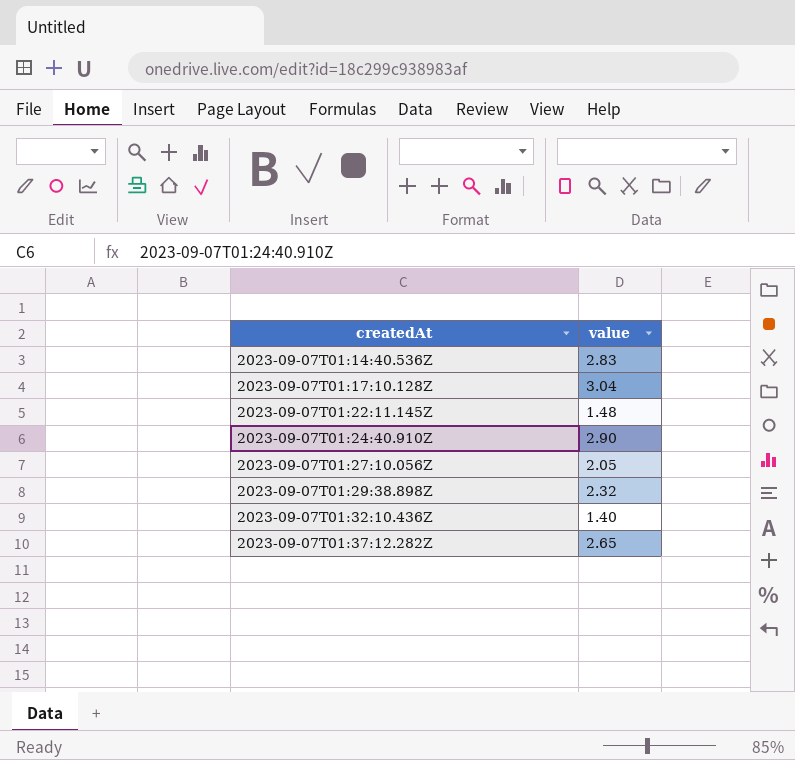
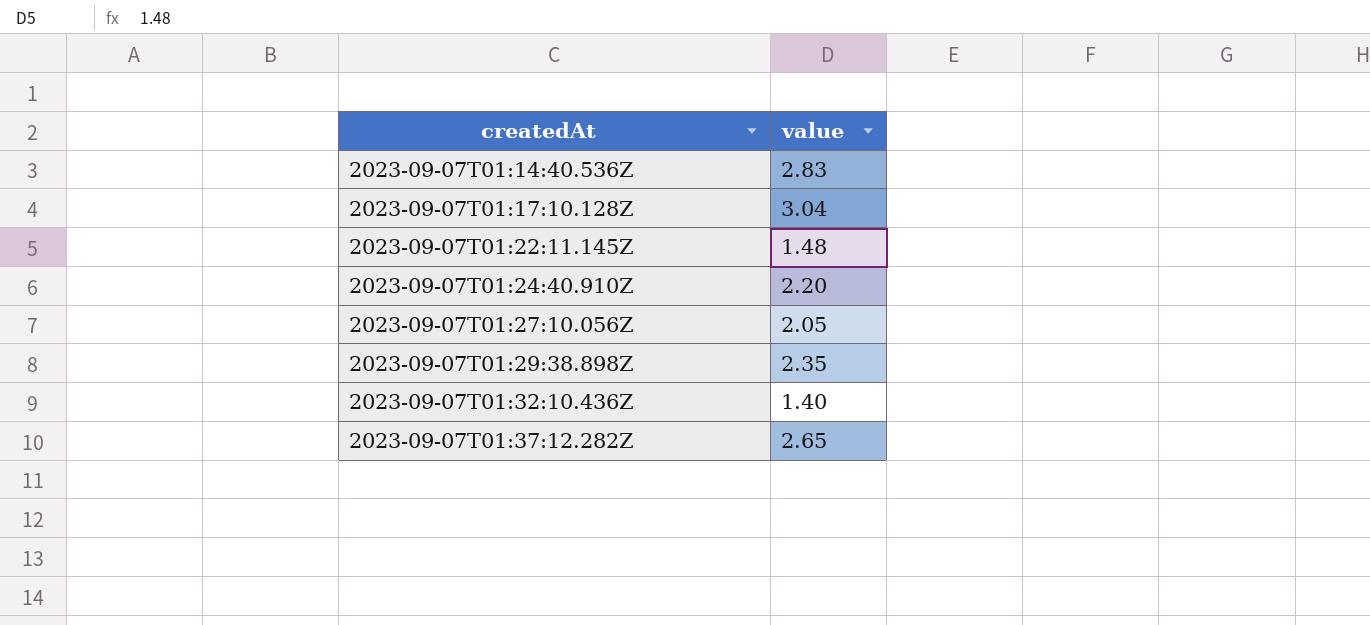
2023-09-07T01:24:40.910Z | value: 2.90 -> 2.20
2023-09-07T01:29:38.898Z | value: 2.32 -> 2.35

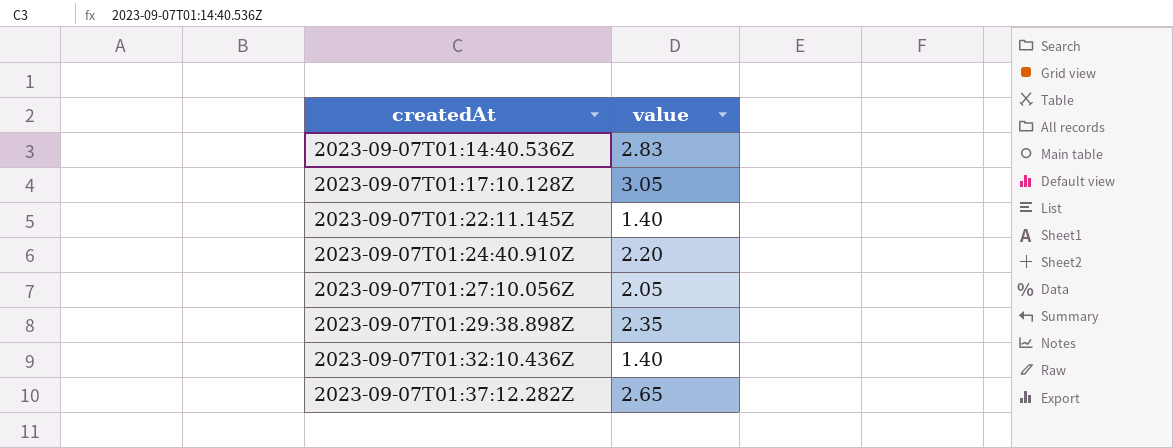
2023-09-07T01:17:10.128Z | value: 3.04 -> 3.05
2023-09-07T01:22:11.145Z | value: 1.48 -> 1.40

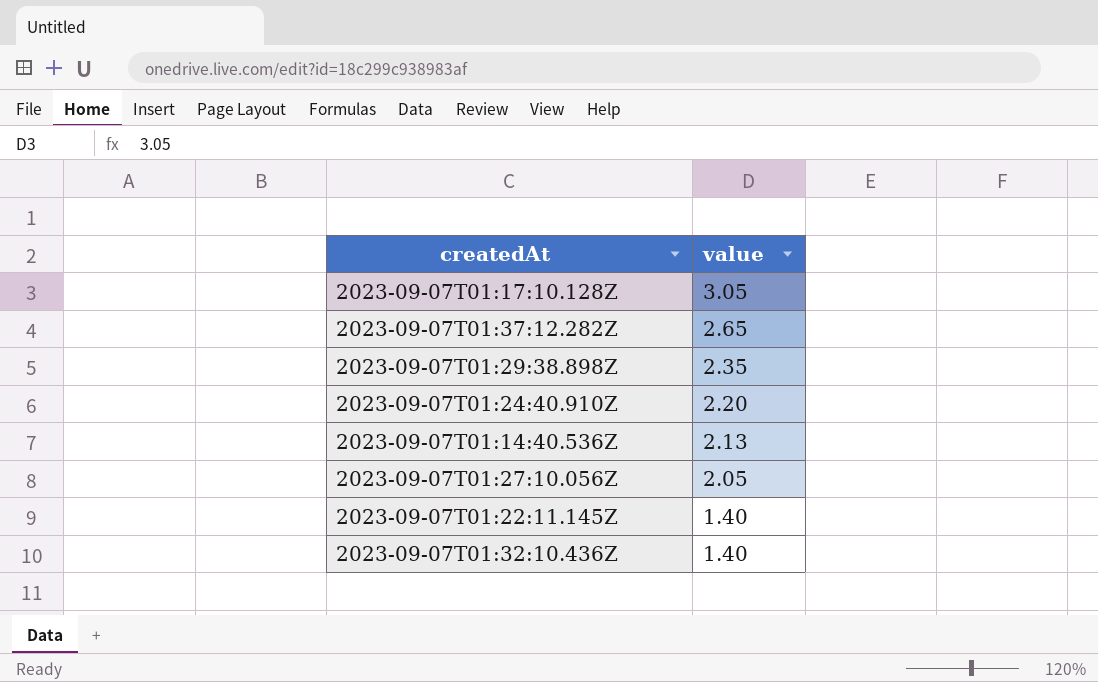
row order: createdAt ascending -> value descending
2023-09-07T01:14:40.536Z | value: 2.83 -> 2.13

